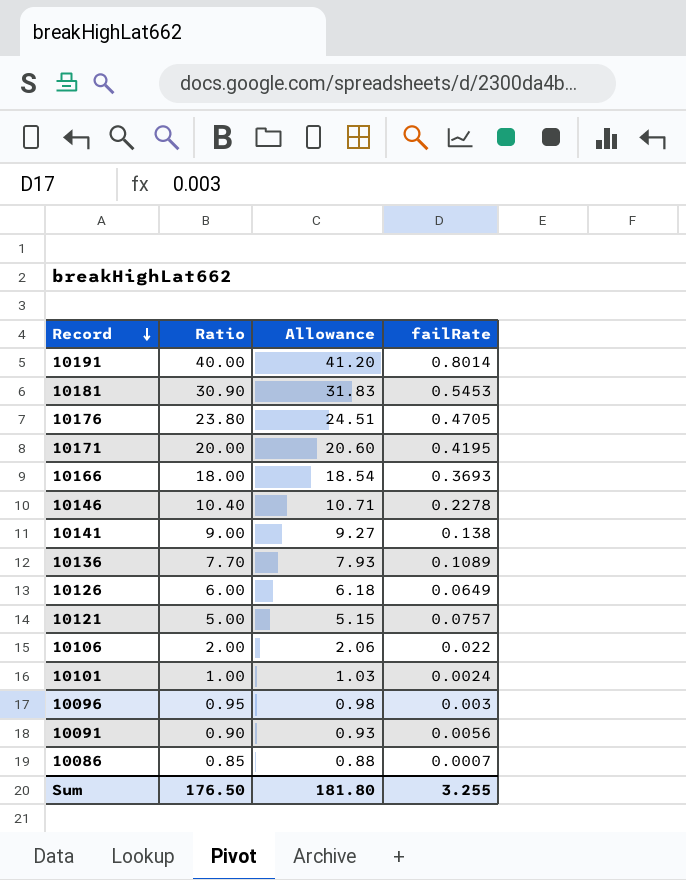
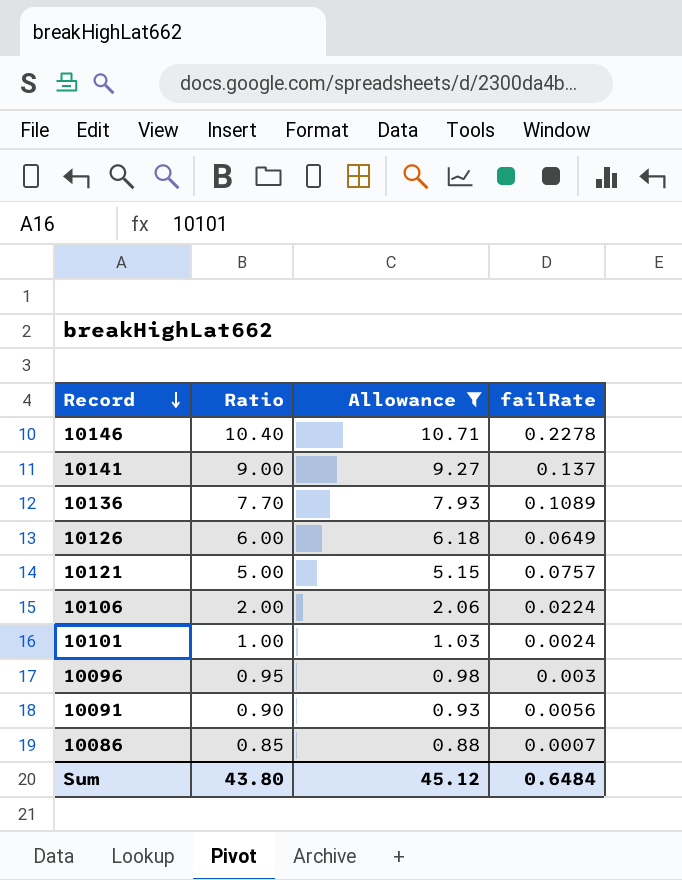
filter: none -> Allowance <= 10.71
10141 | failRate: 0.138 -> 0.137
10106 | failRate: 0.022 -> 0.0224
Sum | Ratio: 176.50 -> 43.80
Sum | Allowance: 181.80 -> 45.12
Sum | failRate: 3.255 -> 0.6484

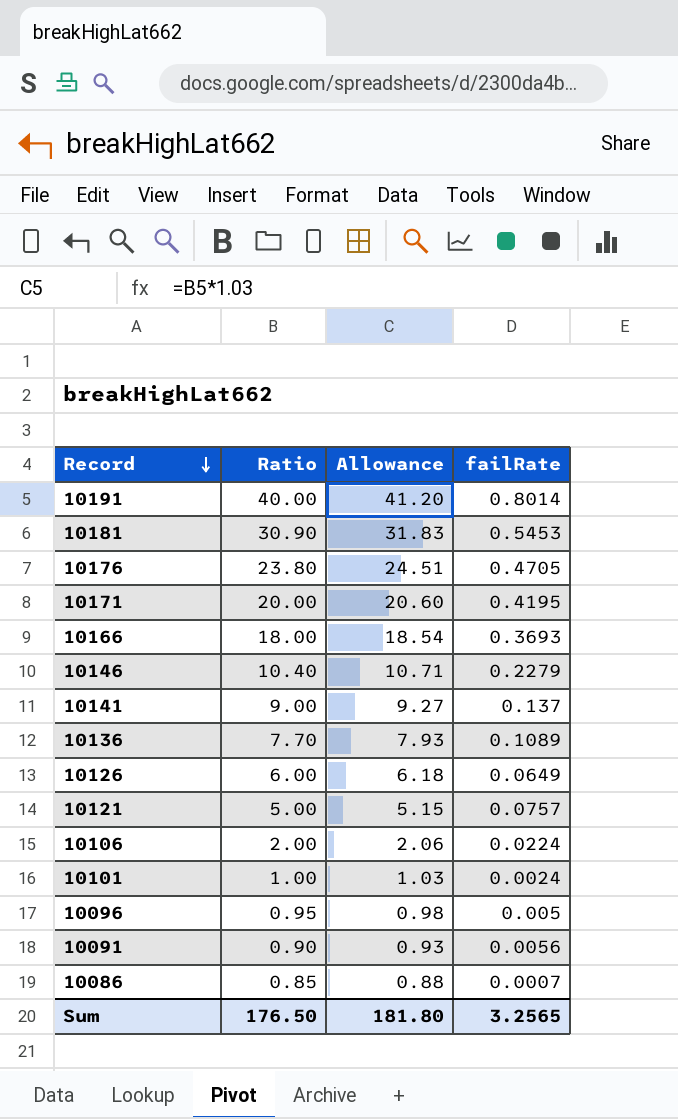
filter: Allowance <= 10.71 -> none
10146 | failRate: 0.2278 -> 0.2279
10096 | failRate: 0.003 -> 0.005
Sum | Ratio: 43.80 -> 176.50
Sum | Allowance: 45.12 -> 181.80
Sum | failRate: 0.6484 -> 3.2565

